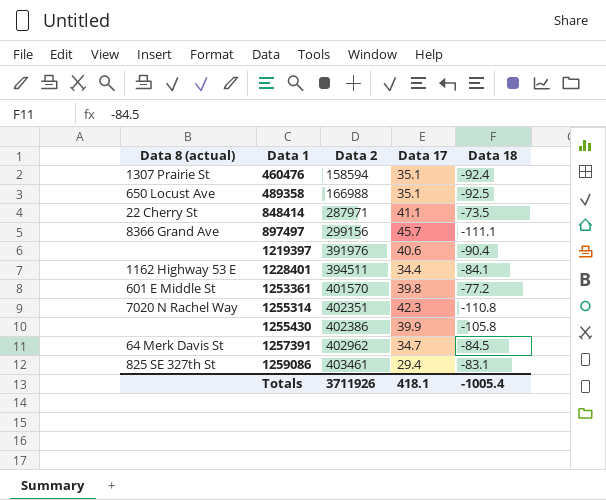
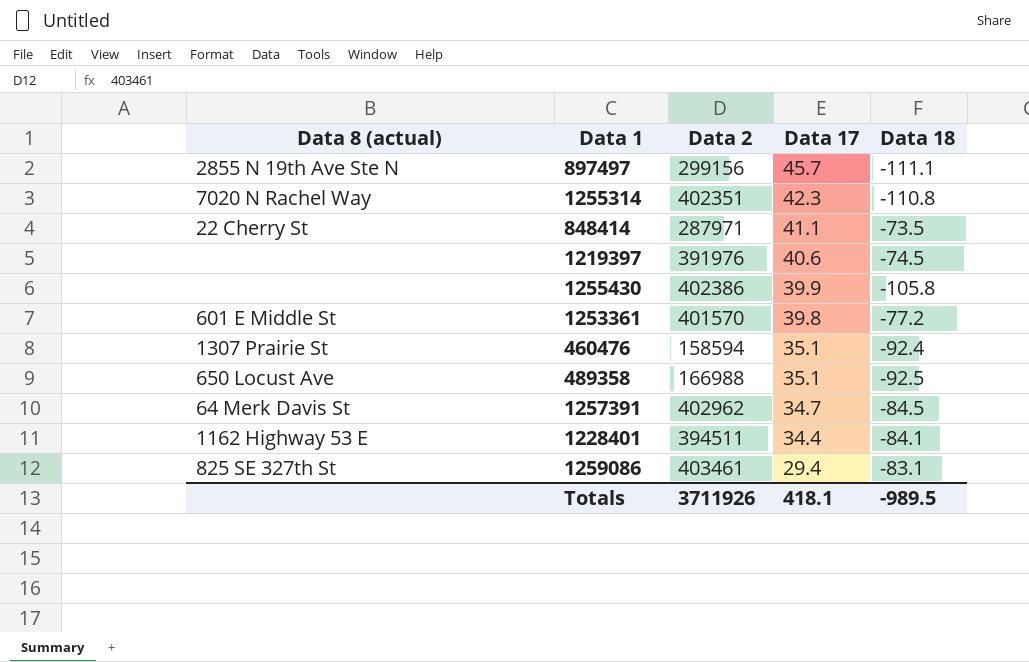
row order: Data 1 ascending -> Data 17 descending
897497 | Data 8 (actual): 8366 Grand Ave -> 2855 N 19th Ave Ste N
1219397 | Data 18: -90.4 -> -74.5
Totals | Data 18: -1005.4 -> -989.5

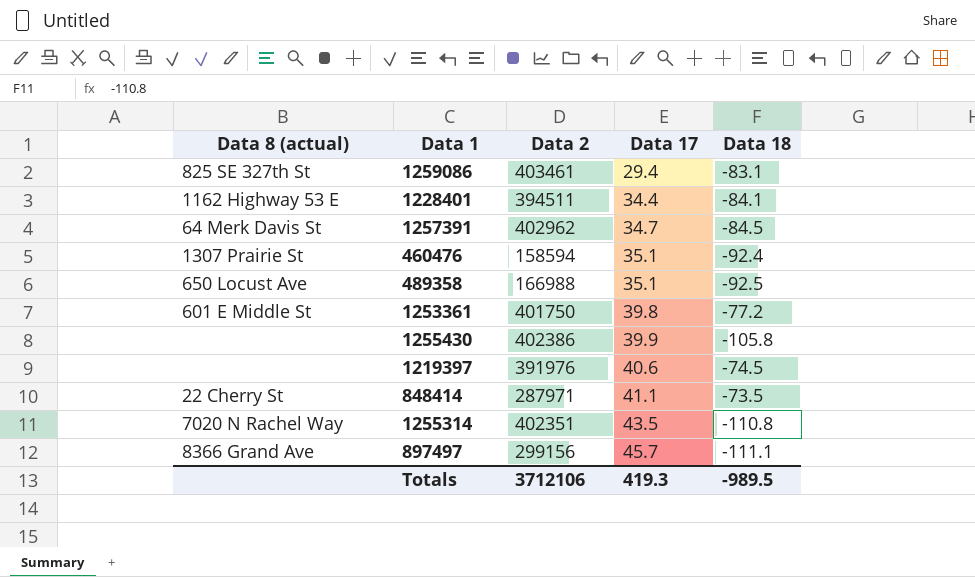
row order: Data 17 descending -> Data 17 ascending
1253361 | Data 2: 401570 -> 401750
1255314 | Data 17: 42.3 -> 43.5
897497 | Data 8 (actual): 2855 N 19th Ave Ste N -> 8366 Grand Ave
Totals | Data 2: 3711926 -> 3712106
Totals | Data 17: 418.1 -> 419.3

